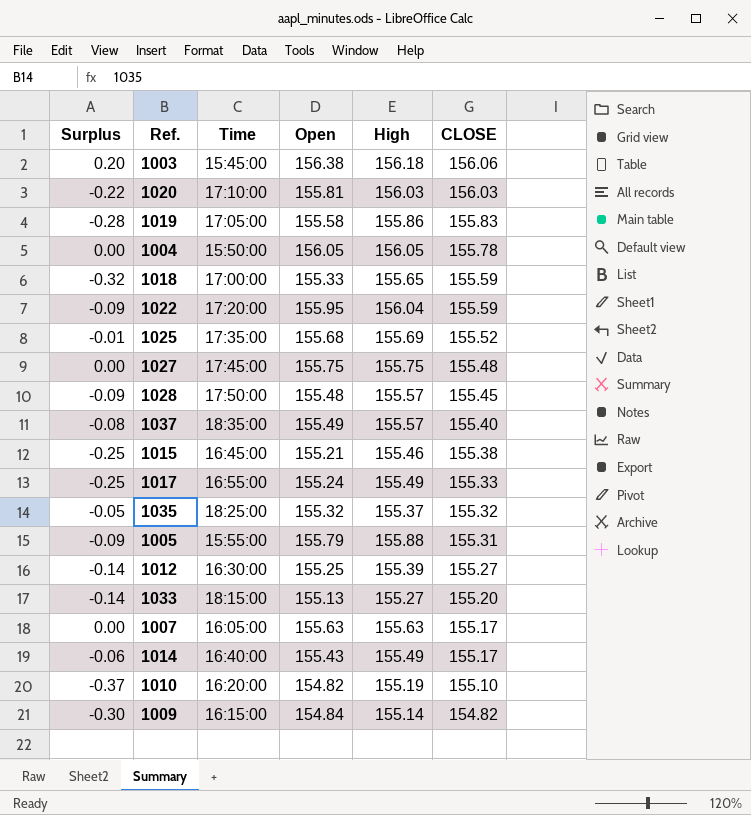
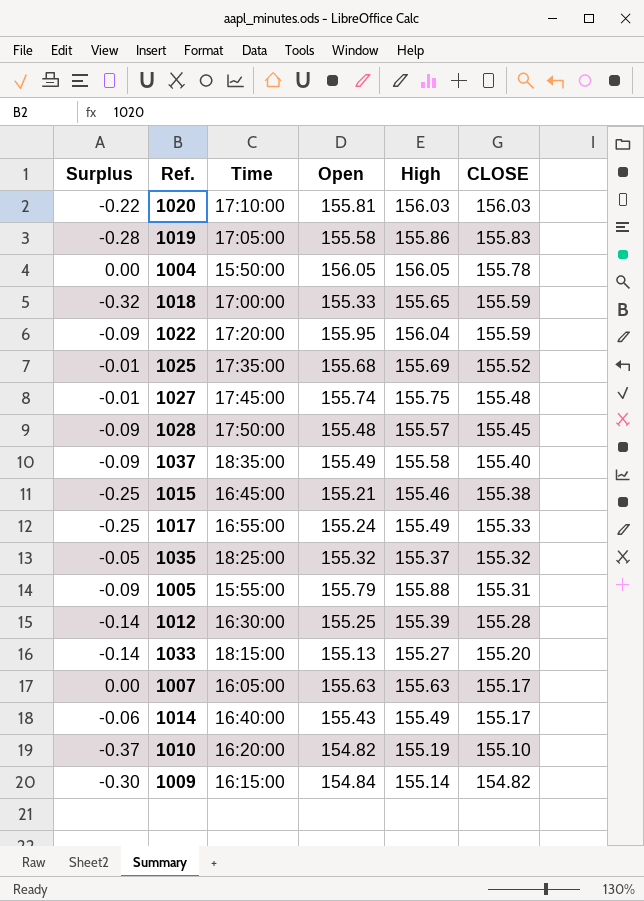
row 1003: 0.20 | 15:45:00 | 156.38 | 156.18 | 156.06 -> none
1027 | Surplus: 0.00 -> -0.01
1027 | Open: 155.75 -> 155.74
1037 | Surplus: -0.08 -> -0.09
1037 | High: 155.57 -> 155.58
1012 | CLOSE: 155.27 -> 155.28

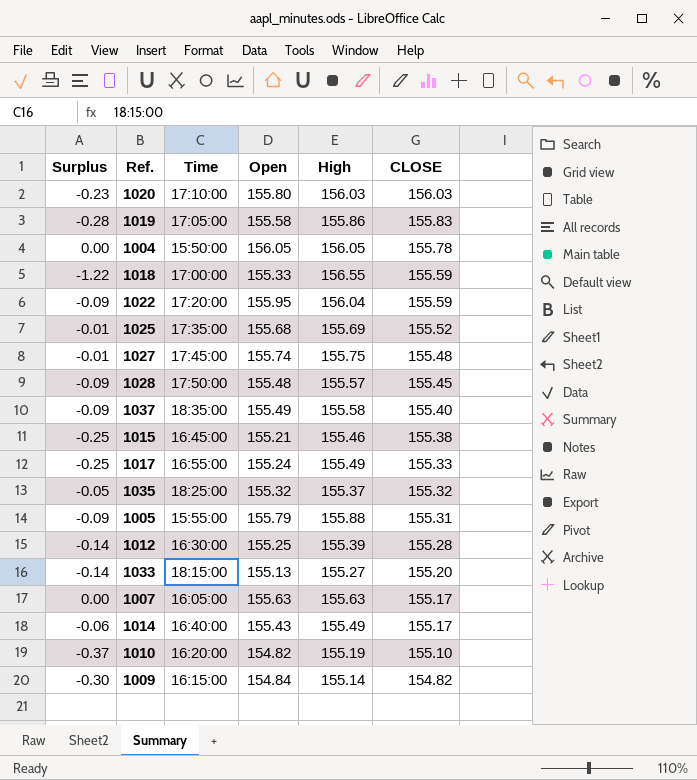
1020 | Surplus: -0.22 -> -0.23
1020 | Open: 155.81 -> 155.80
1018 | Surplus: -0.32 -> -1.22
1018 | High: 155.65 -> 156.55

